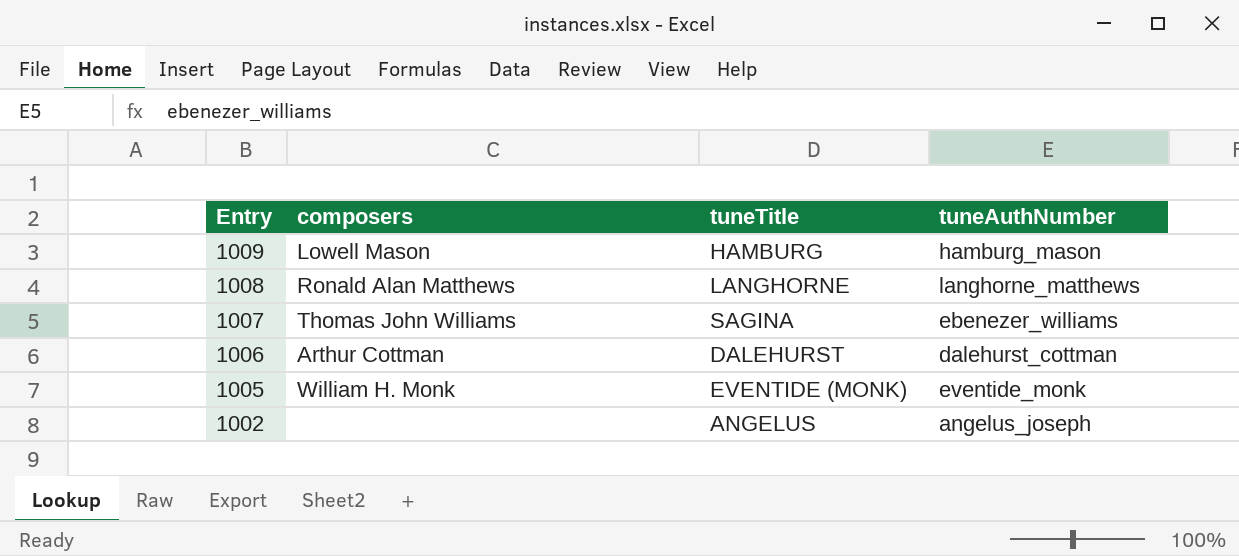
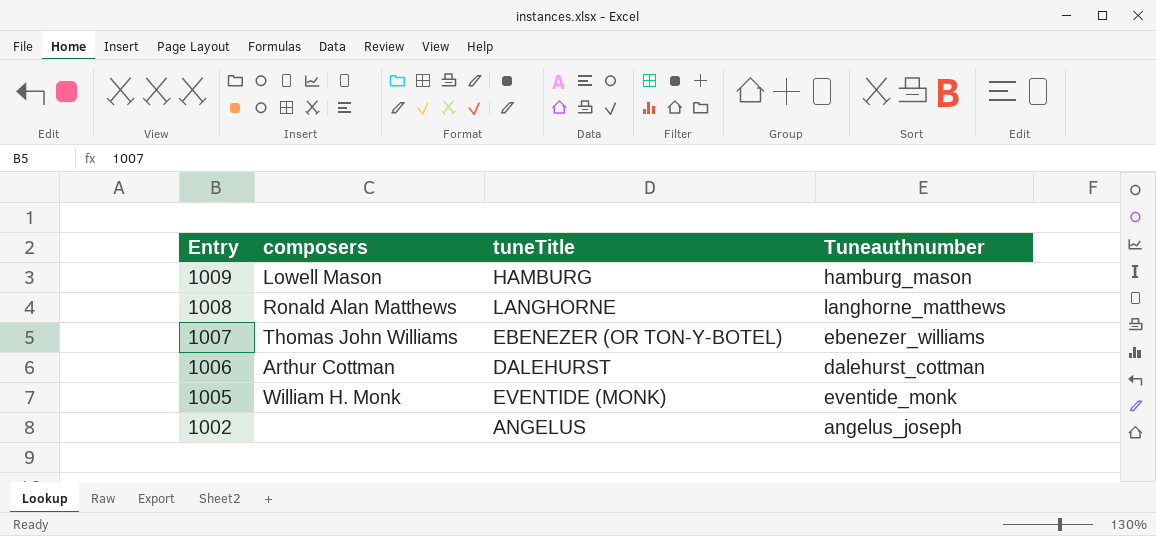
column name: tuneAuthNumber -> Tuneauthnumber
1007 | tuneTitle: SAGINA -> EBENEZER (OR TON-Y-BOTEL)

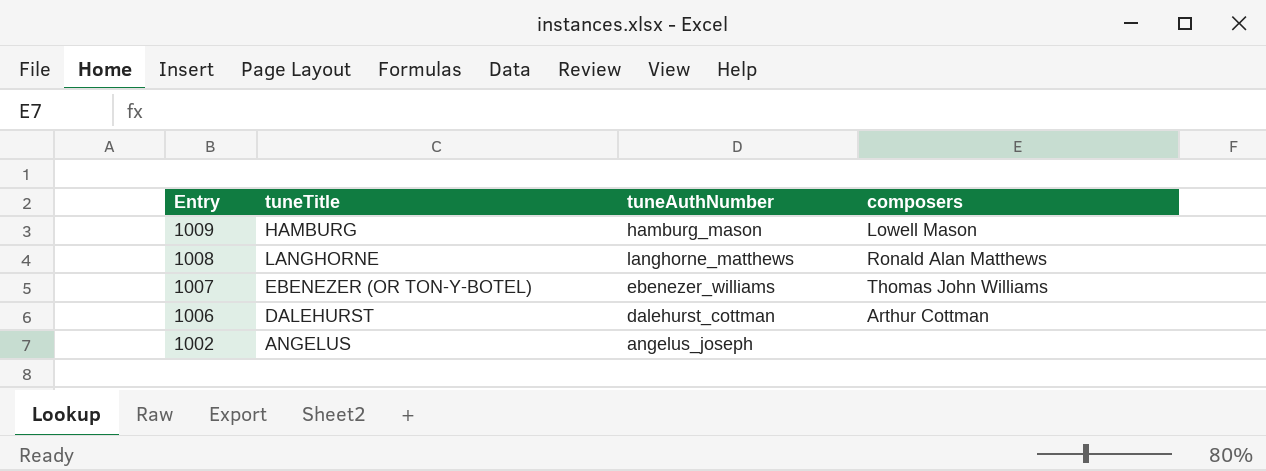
column name: Tuneauthnumber -> tuneAuthNumber
column composers | position: 2 -> 4
row 1005: William H. Monk | EVENTIDE (MONK) | eventide_monk -> none

